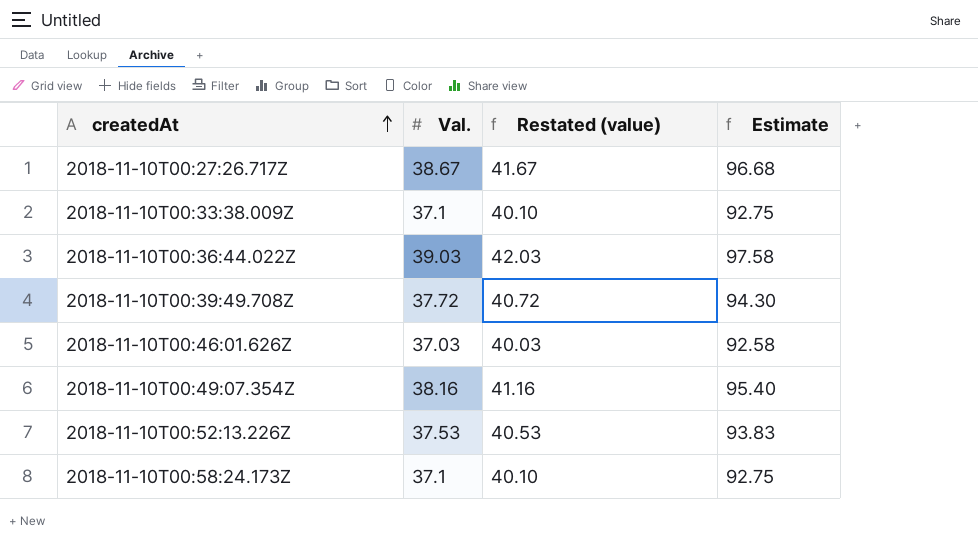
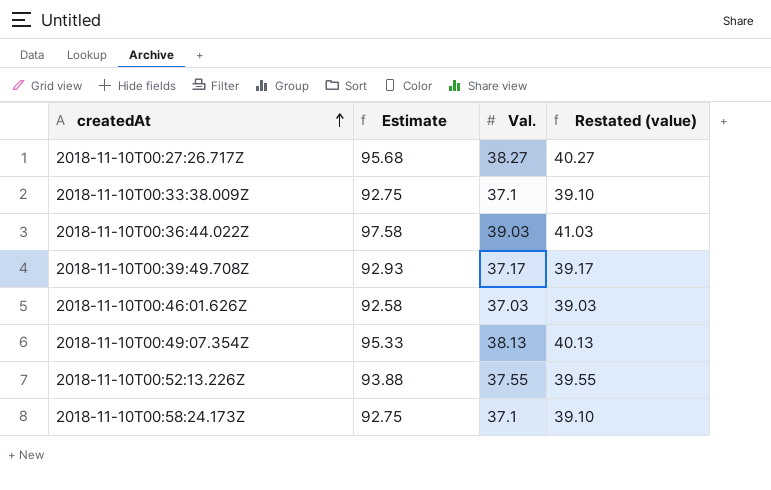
column Estimate | position: 4 -> 2
column Restated (value) | formula: [Val.] + 3 -> [Val.] + 2
2018-11-10T00:27:26.717Z | Estimate: 96.68 -> 95.68
2018-11-10T00:27:26.717Z | Val.: 38.67 -> 38.27
2018-11-10T00:39:49.708Z | Estimate: 94.30 -> 92.93
2018-11-10T00:39:49.708Z | Val.: 37.72 -> 37.17
2018-11-10T00:49:07.354Z | Estimate: 95.40 -> 95.33
2018-11-10T00:49:07.354Z | Val.: 38.16 -> 38.13
2018-11-10T00:52:13.226Z | Estimate: 93.83 -> 93.88
2018-11-10T00:52:13.226Z | Val.: 37.53 -> 37.55

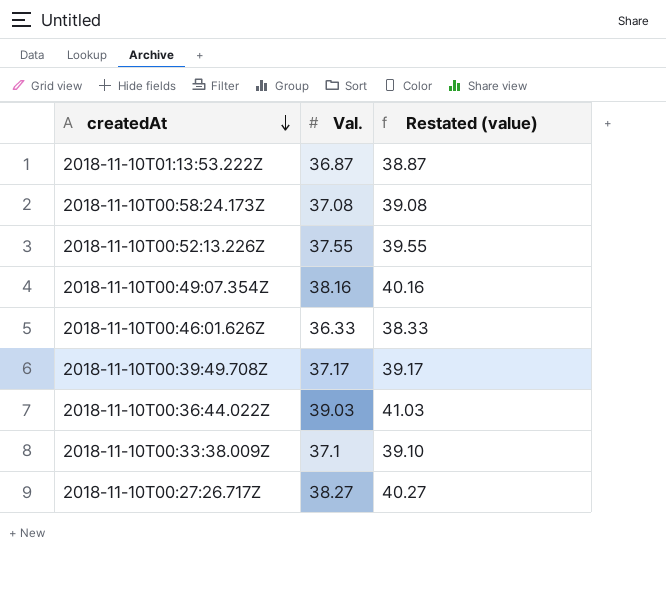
row order: createdAt ascending -> createdAt descending
column Estimate | formula: [Val.] * 2.5 -> none
row 2018-11-10T01:13:53.222Z: none -> 36.87 | 38.87
2018-11-10T00:58:24.173Z | Val.: 37.1 -> 37.08
2018-11-10T00:58:24.173Z | Restated (value): 39.10 -> 39.08
2018-11-10T00:49:07.354Z | Val.: 38.13 -> 38.16
2018-11-10T00:49:07.354Z | Restated (value): 40.13 -> 40.16
2018-11-10T00:46:01.626Z | Val.: 37.03 -> 36.33
2018-11-10T00:46:01.626Z | Restated (value): 39.03 -> 38.33

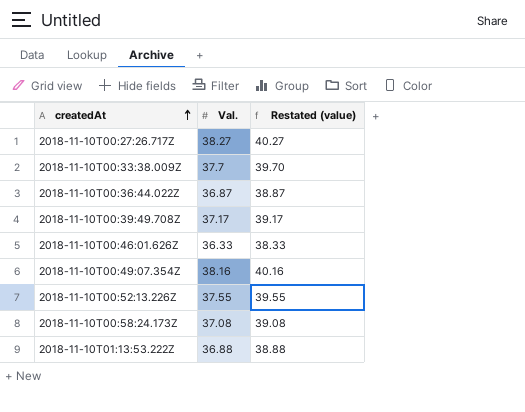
row order: createdAt descending -> createdAt ascending
2018-11-10T00:33:38.009Z | Val.: 37.1 -> 37.7
2018-11-10T00:33:38.009Z | Restated (value): 39.10 -> 39.70
2018-11-10T00:36:44.022Z | Val.: 39.03 -> 36.87
2018-11-10T00:36:44.022Z | Restated (value): 41.03 -> 38.87
2018-11-10T01:13:53.222Z | Val.: 36.87 -> 36.88
2018-11-10T01:13:53.222Z | Restated (value): 38.87 -> 38.88

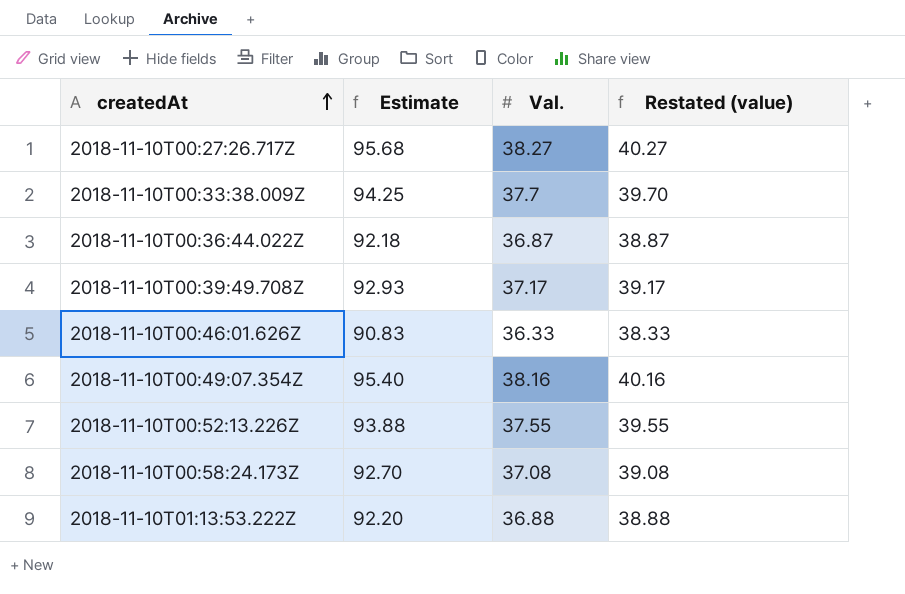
column Estimate | formula: none -> [Val.] * 2.5

